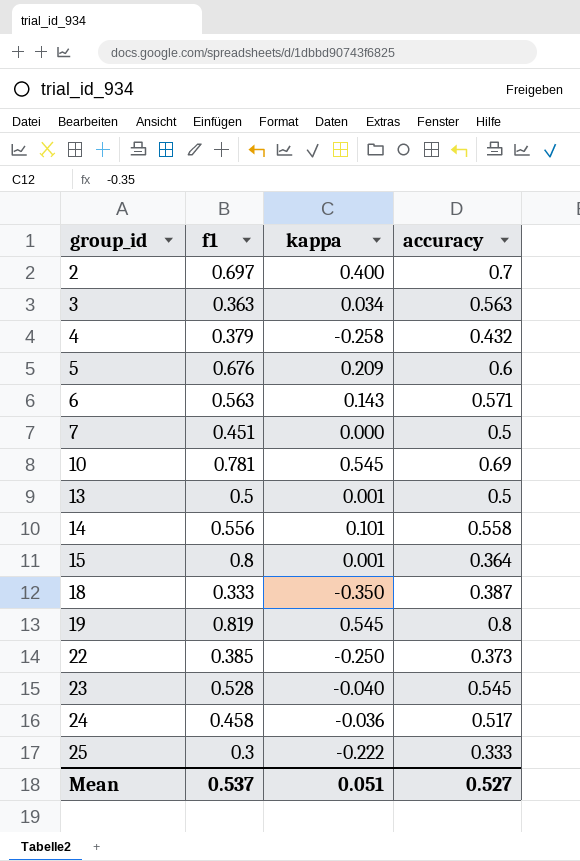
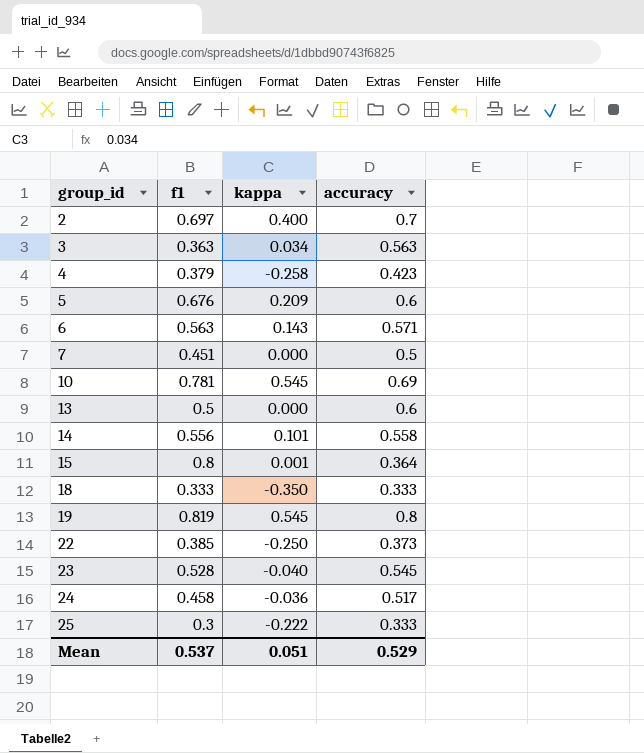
4 | accuracy: 0.432 -> 0.423
13 | kappa: 0.001 -> 0.000
13 | accuracy: 0.5 -> 0.6
18 | accuracy: 0.387 -> 0.333
Mean | accuracy: 0.527 -> 0.529

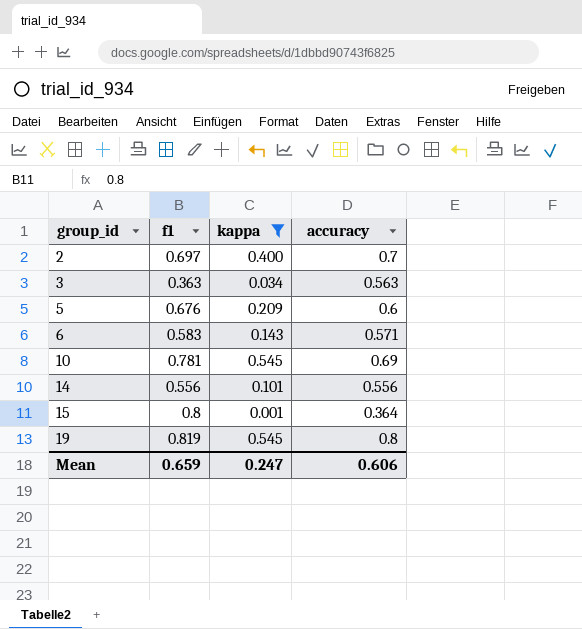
filter: none -> kappa >= 0.001
6 | f1: 0.563 -> 0.583
14 | accuracy: 0.558 -> 0.556
Mean | f1: 0.537 -> 0.659
Mean | kappa: 0.051 -> 0.247
Mean | accuracy: 0.529 -> 0.606

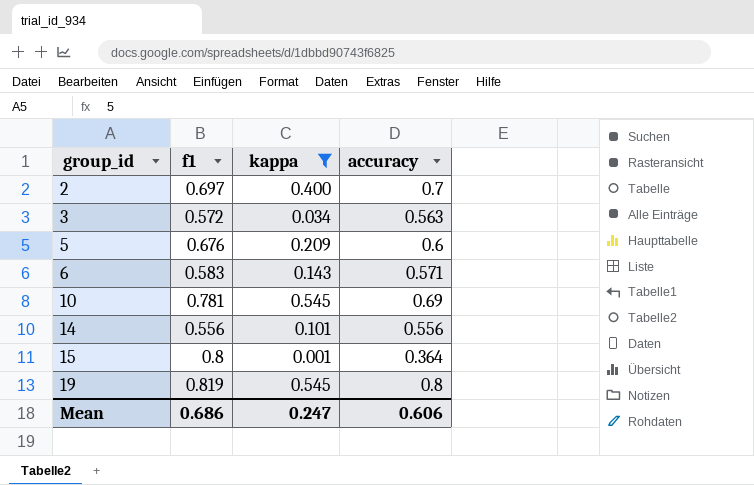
3 | f1: 0.363 -> 0.572
Mean | f1: 0.659 -> 0.686

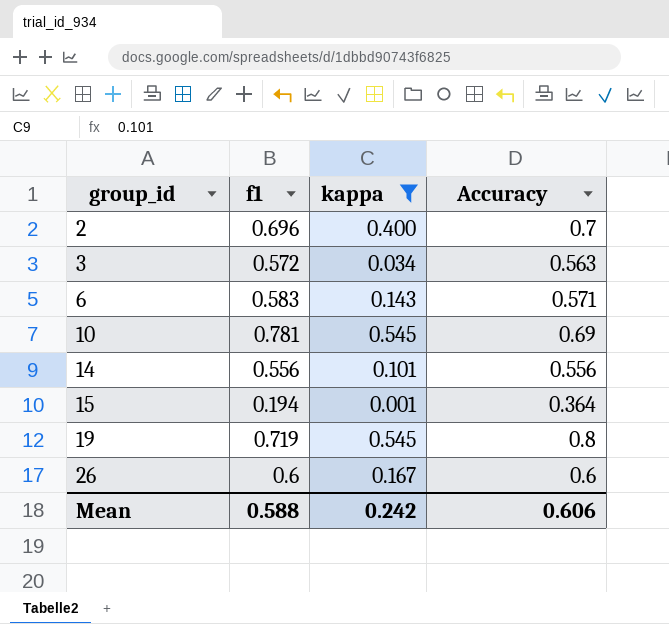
column name: accuracy -> Accuracy
row 5: 0.676 | 0.209 | 0.6 -> none
2 | f1: 0.697 -> 0.696
15 | f1: 0.8 -> 0.194
19 | f1: 0.819 -> 0.719
row 26: none -> 0.6 | 0.167 | 0.6
Mean | f1: 0.686 -> 0.588
Mean | kappa: 0.247 -> 0.242

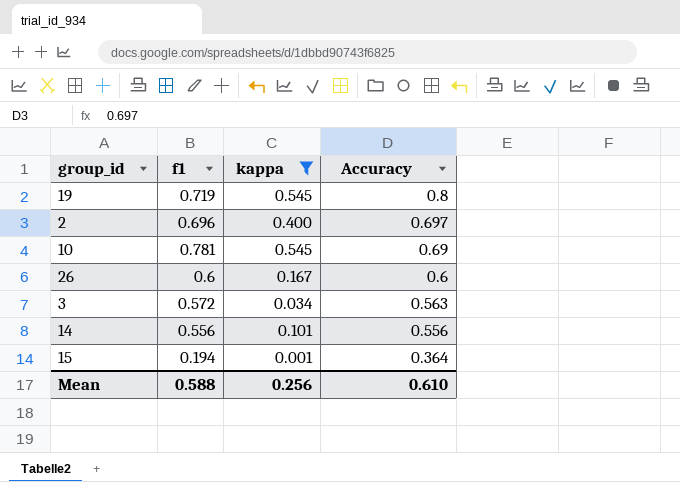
row order: group_id ascending -> Accuracy descending
row 6: 0.583 | 0.143 | 0.571 -> none
2 | Accuracy: 0.7 -> 0.697
Mean | kappa: 0.242 -> 0.256
Mean | Accuracy: 0.606 -> 0.610

